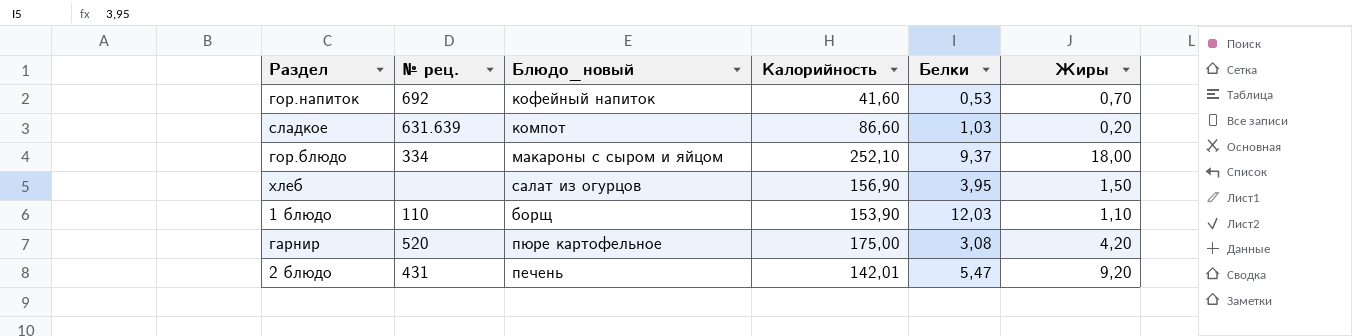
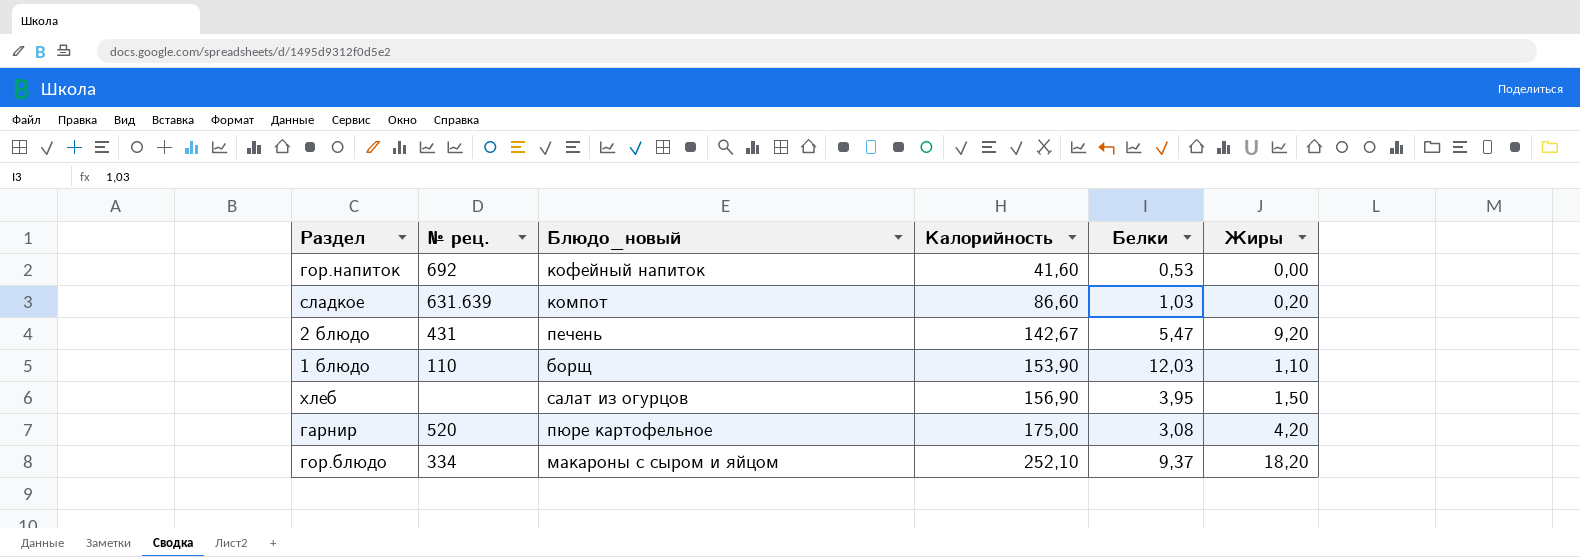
row order: none -> Калорийность ascending
гор.напиток | Жиры: 0,70 -> 0,00
2 блюдо | Калорийность: 142,01 -> 142,67
гор.блюдо | Жиры: 18,00 -> 18,20

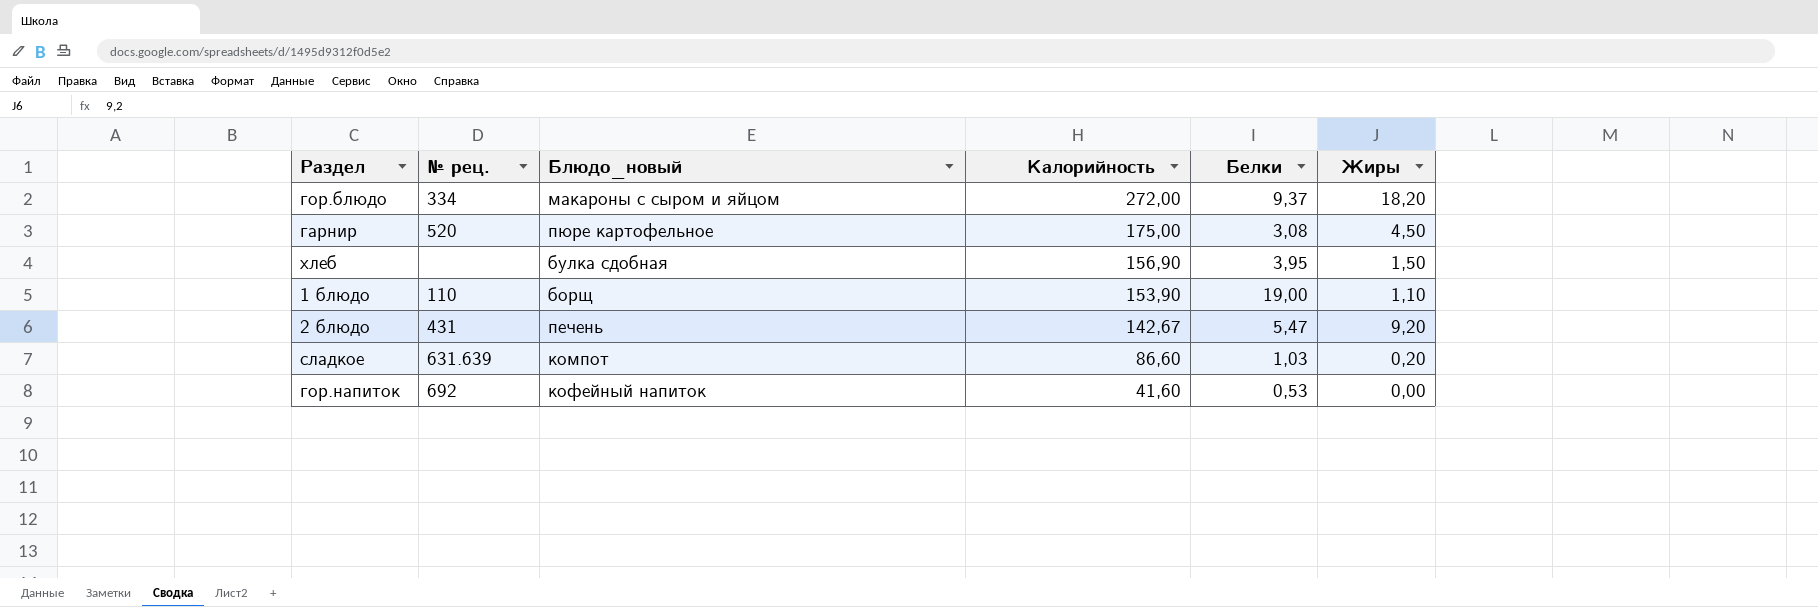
row order: Калорийность ascending -> Калорийность descending
гор.блюдо | Калорийность: 252,10 -> 272,00
гарнир | Жиры: 4,20 -> 4,50
хлеб | Блюдо_новый: салат из огурцов -> булка сдобная
1 блюдо | Белки: 12,03 -> 19,00

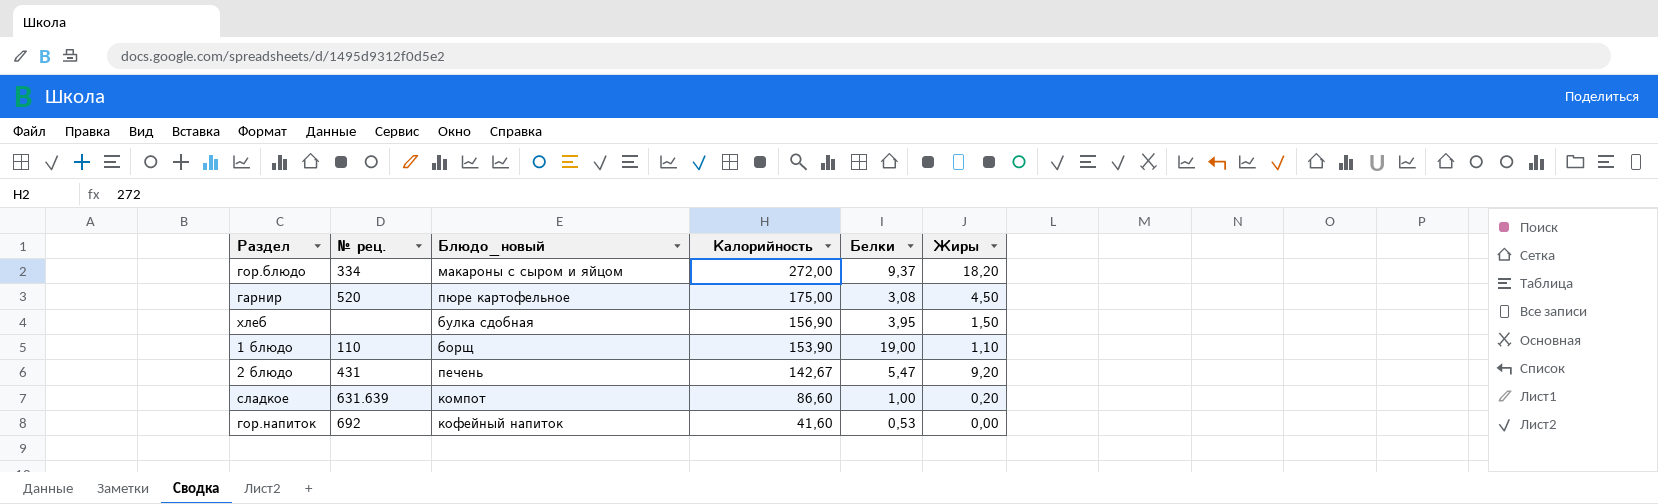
сладкое | Белки: 1,03 -> 1,00

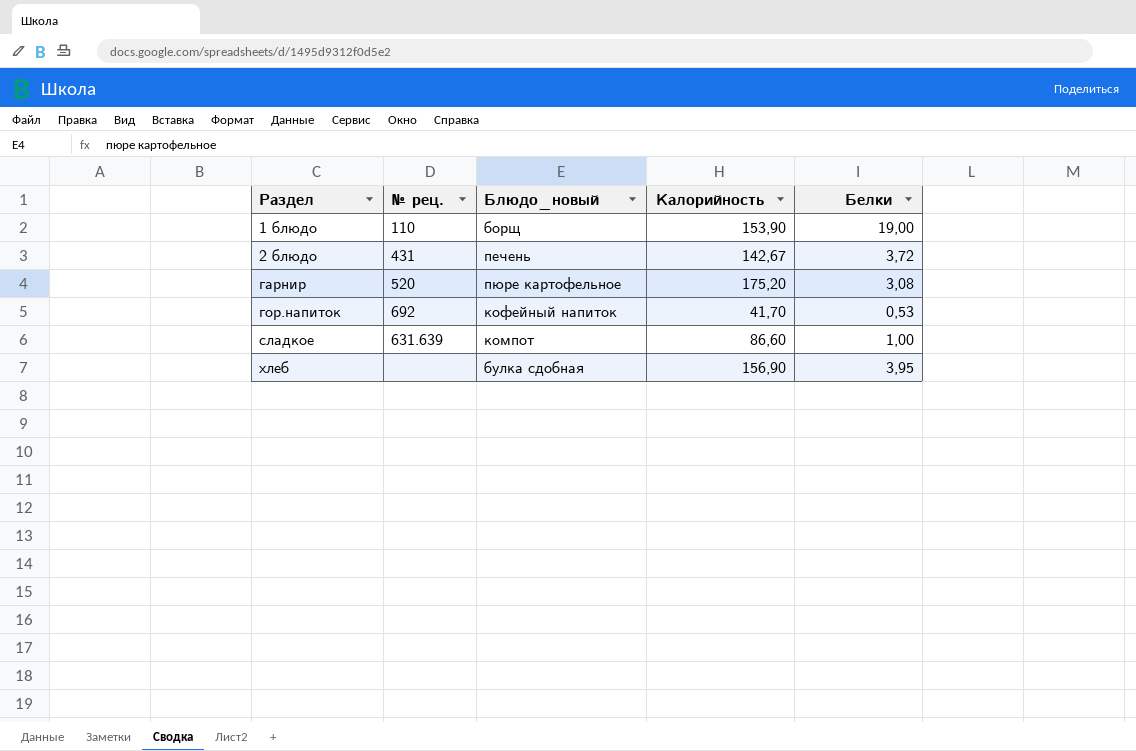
row order: Калорийность descending -> Раздел ascending
column Жиры | position: 6 -> none
row гор.блюдо: 334 | макароны с сыром и яйцом | 272,00 | 9,37 | 18,20 -> none
2 блюдо | Белки: 5,47 -> 3,72
гарнир | Калорийность: 175,00 -> 175,20
гор.напиток | Калорийность: 41,60 -> 41,70

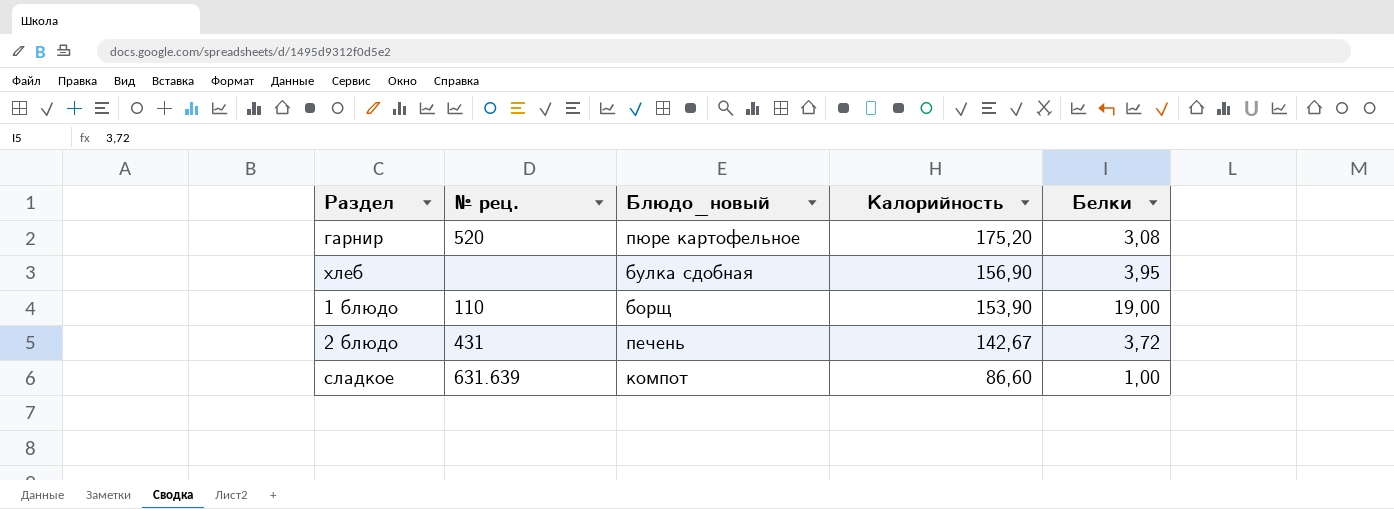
row order: Раздел ascending -> Калорийность descending
row гор.напиток: 692 | кофейный напиток | 41,70 | 0,53 -> none

